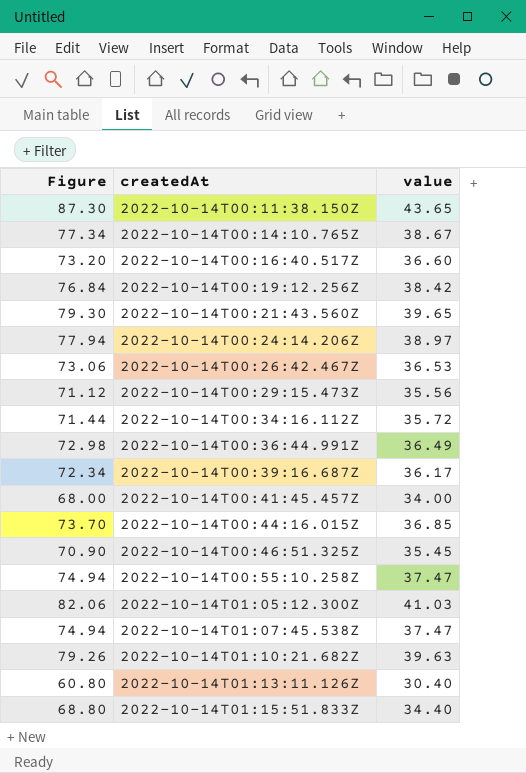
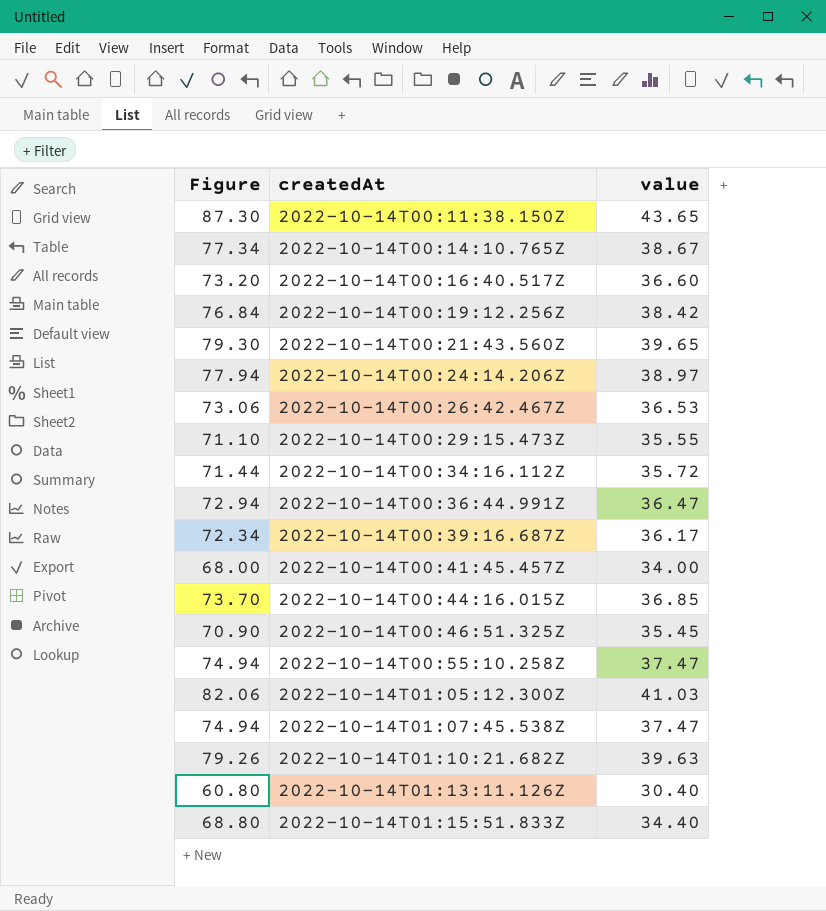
2022-10-14T00:29:15.473Z | Figure: 71.12 -> 71.10
2022-10-14T00:29:15.473Z | value: 35.56 -> 35.55
2022-10-14T00:36:44.991Z | Figure: 72.98 -> 72.94
2022-10-14T00:36:44.991Z | value: 36.49 -> 36.47

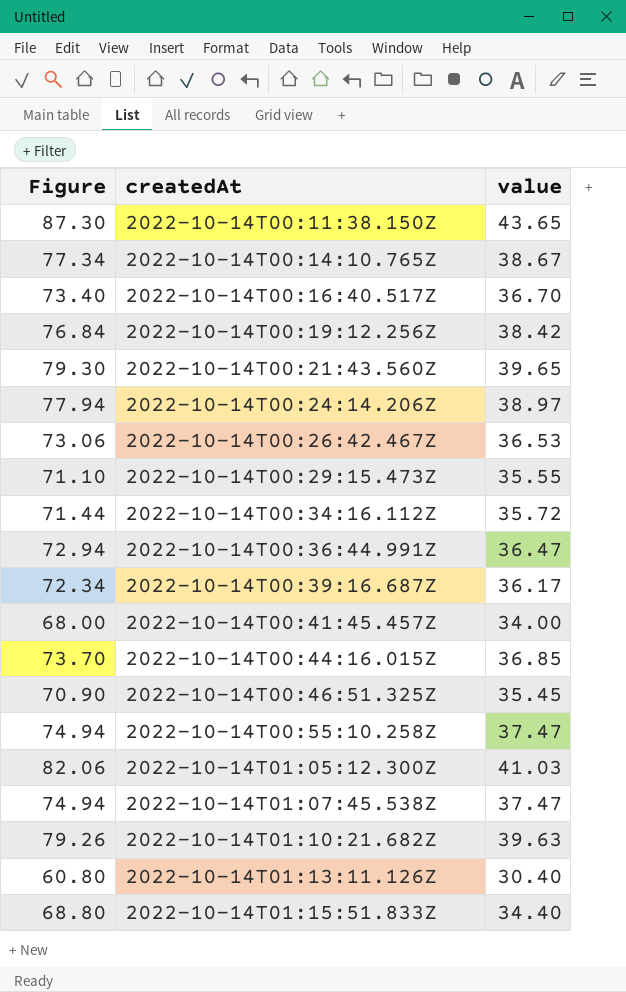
2022-10-14T00:16:40.517Z | Figure: 73.20 -> 73.40
2022-10-14T00:16:40.517Z | value: 36.60 -> 36.70

